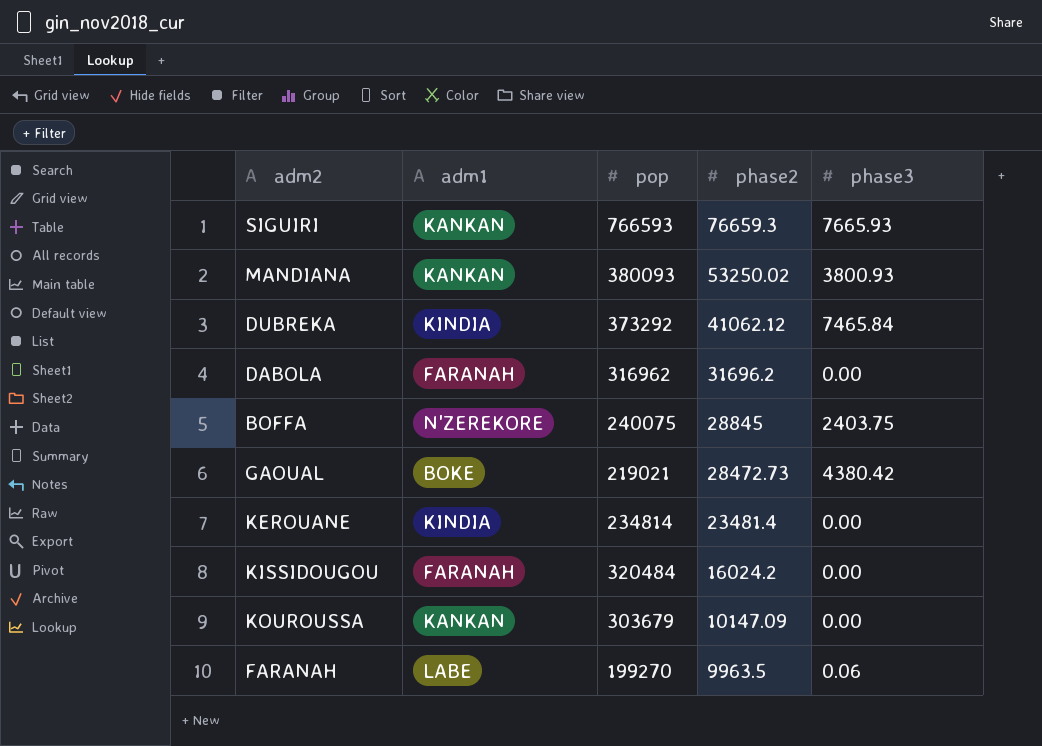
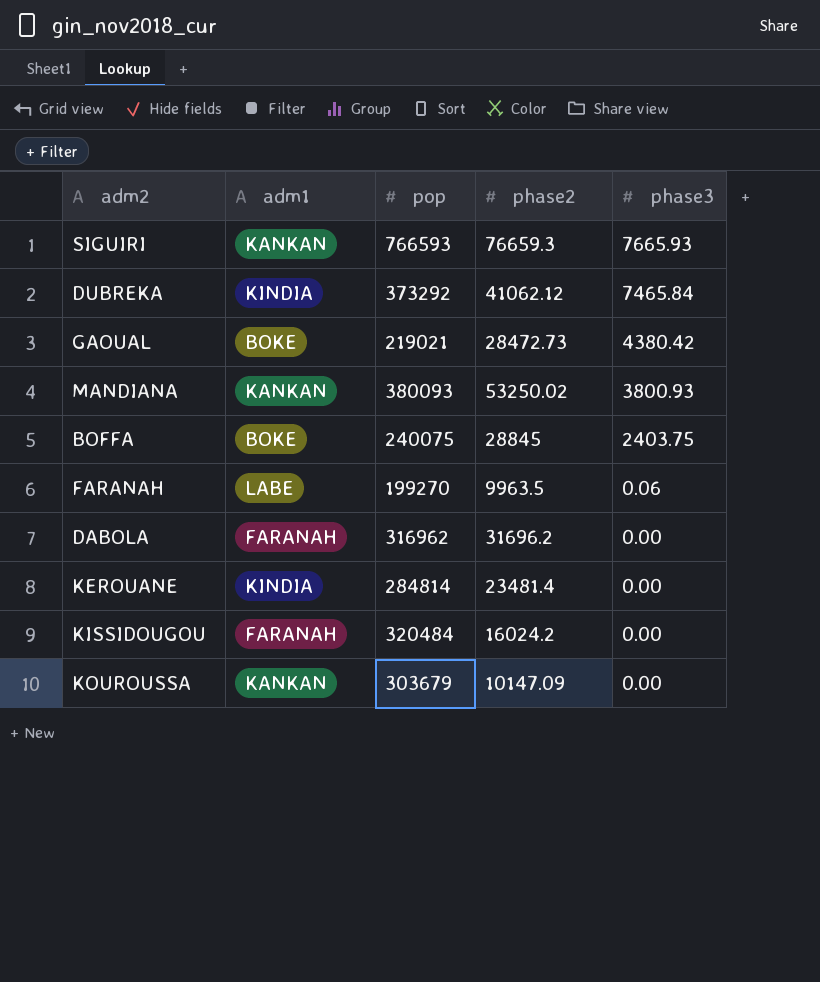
row order: phase2 descending -> phase3 descending
BOFFA | adm1: N'ZEREKORE -> BOKE
KEROUANE | pop: 234814 -> 284814

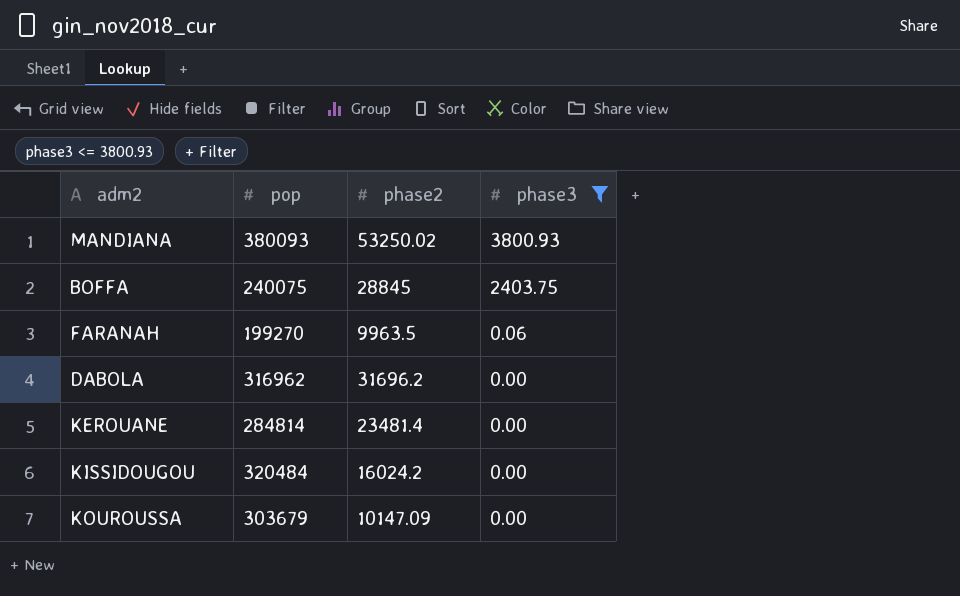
filter: none -> phase3 <= 3800.93
column adm1 | position: 2 -> none

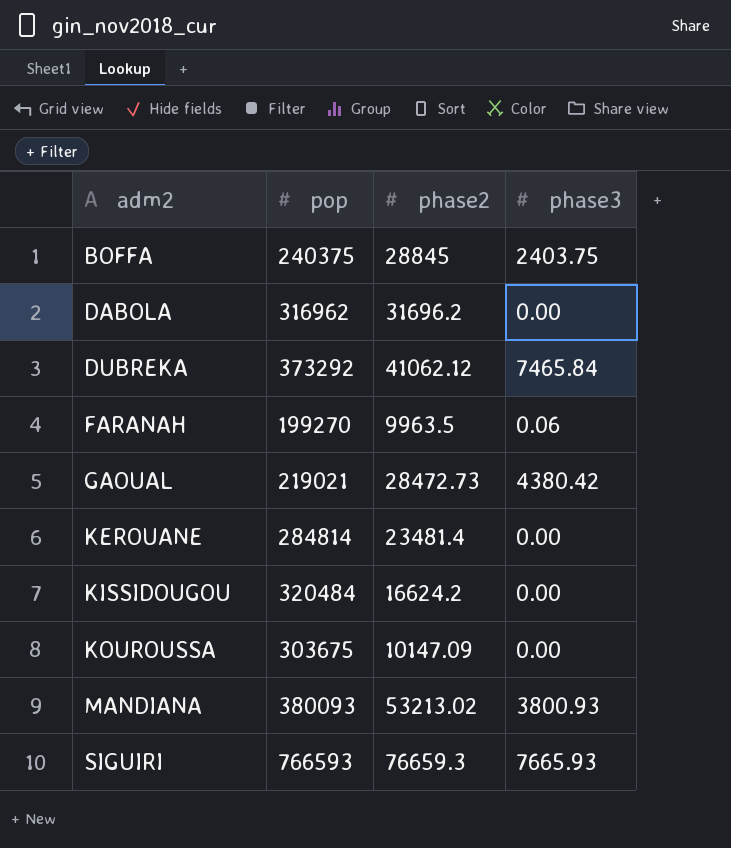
filter: phase3 <= 3800.93 -> none
row order: phase3 descending -> adm2 ascending
BOFFA | pop: 240075 -> 240375
KISSIDOUGOU | phase2: 16024.2 -> 16624.2
KOUROUSSA | pop: 303679 -> 303675
MANDIANA | phase2: 53250.02 -> 53213.02

